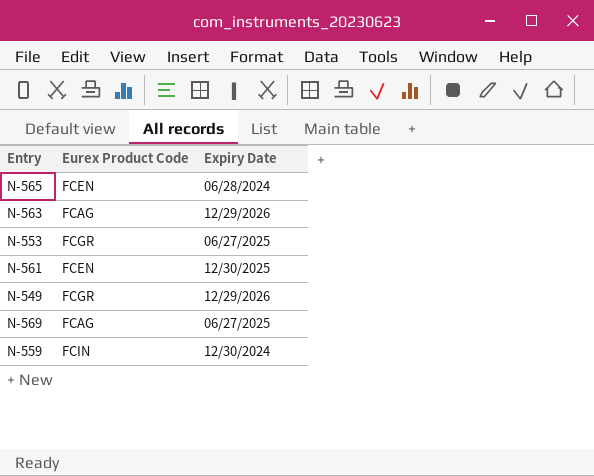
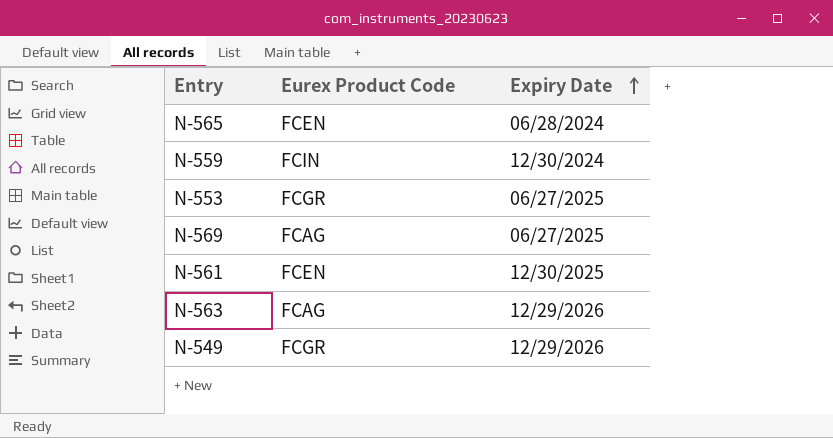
row order: none -> Expiry Date ascending

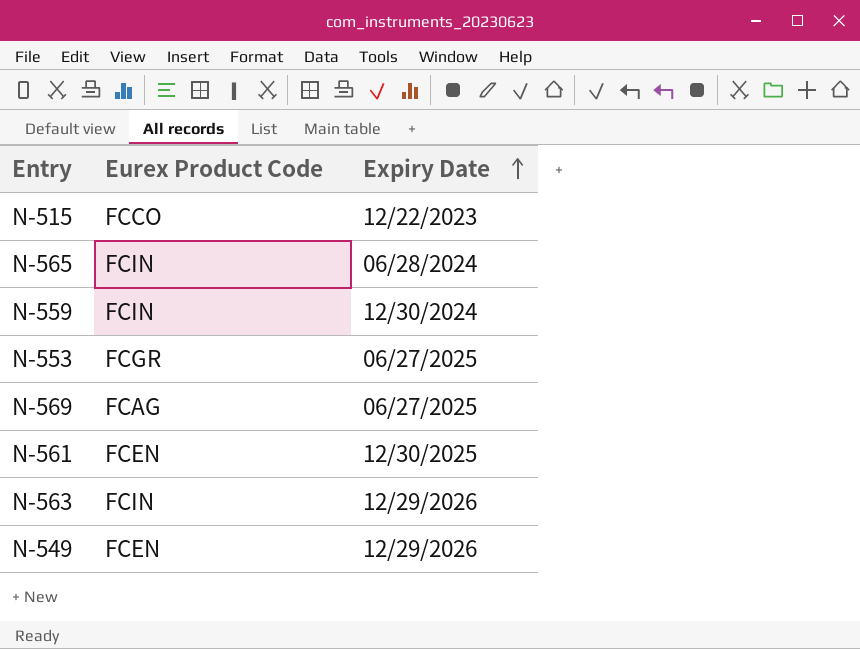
row N-515: none -> FCCO | 12/22/2023
N-565 | Eurex Product Code: FCEN -> FCIN
N-563 | Eurex Product Code: FCAG -> FCIN
N-549 | Eurex Product Code: FCGR -> FCEN

